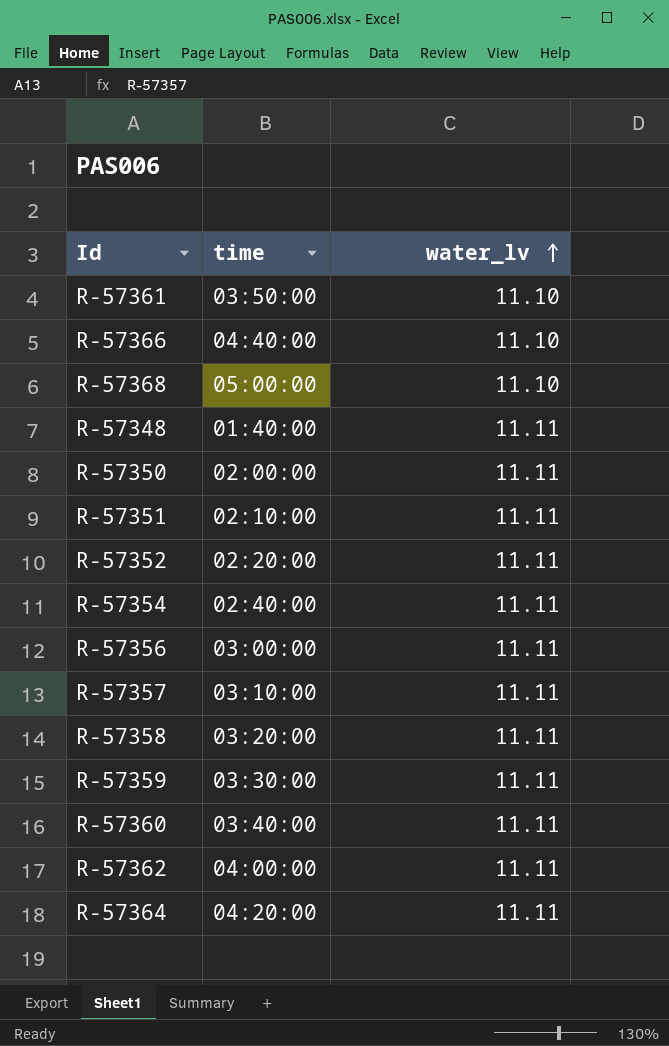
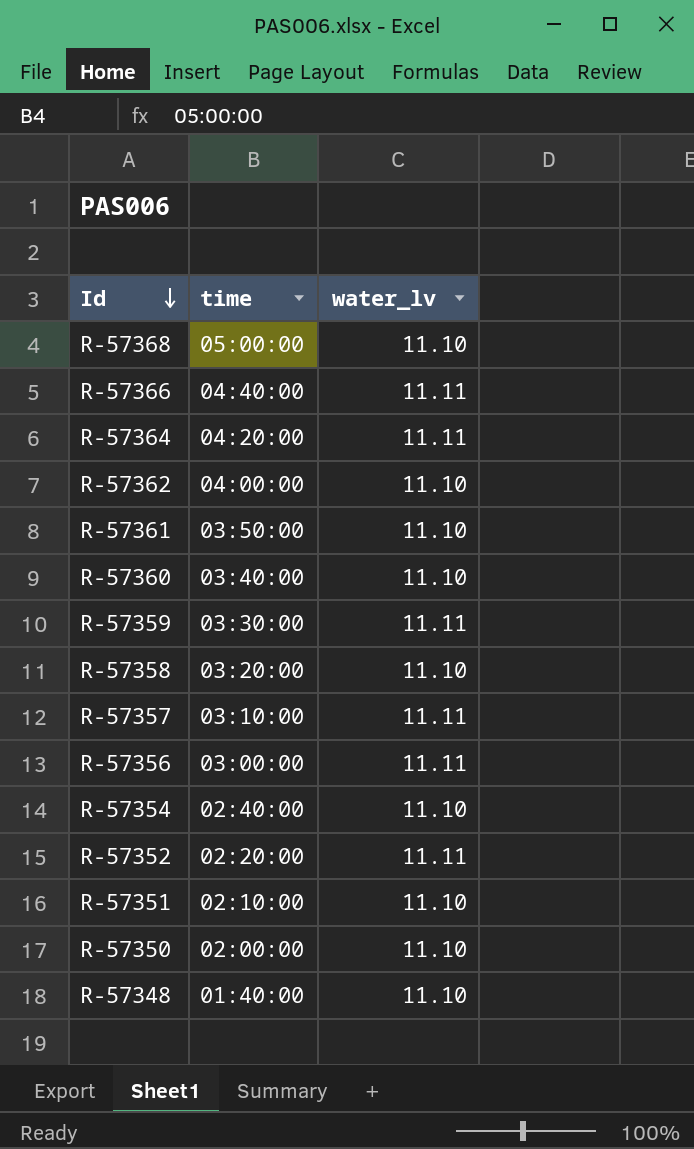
row order: water_lv ascending -> Id descending
R-57366 | water_lv: 11.10 -> 11.11
R-57362 | water_lv: 11.11 -> 11.10
R-57360 | water_lv: 11.11 -> 11.10
R-57358 | water_lv: 11.11 -> 11.10
R-57354 | water_lv: 11.11 -> 11.10
R-57351 | water_lv: 11.11 -> 11.10
R-57350 | water_lv: 11.11 -> 11.10
R-57348 | water_lv: 11.11 -> 11.10

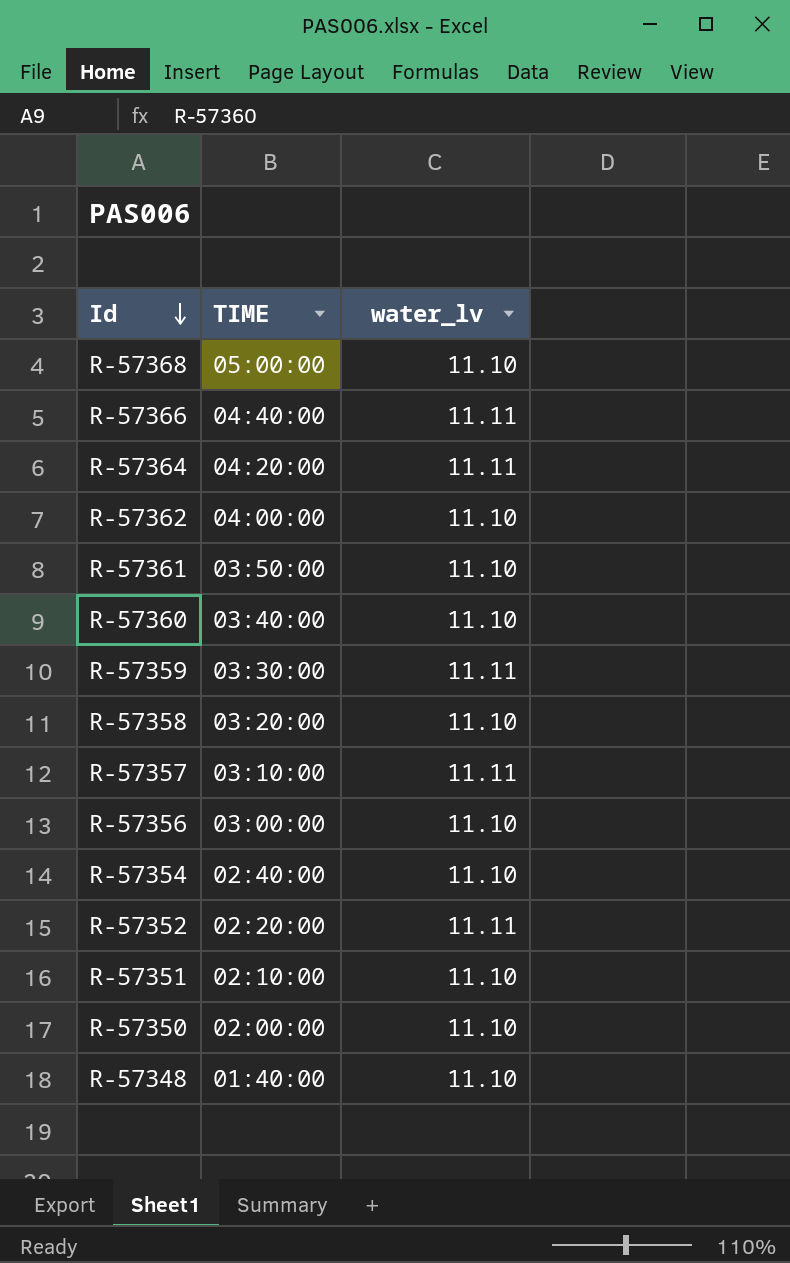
column name: time -> TIME
R-57356 | water_lv: 11.11 -> 11.10

